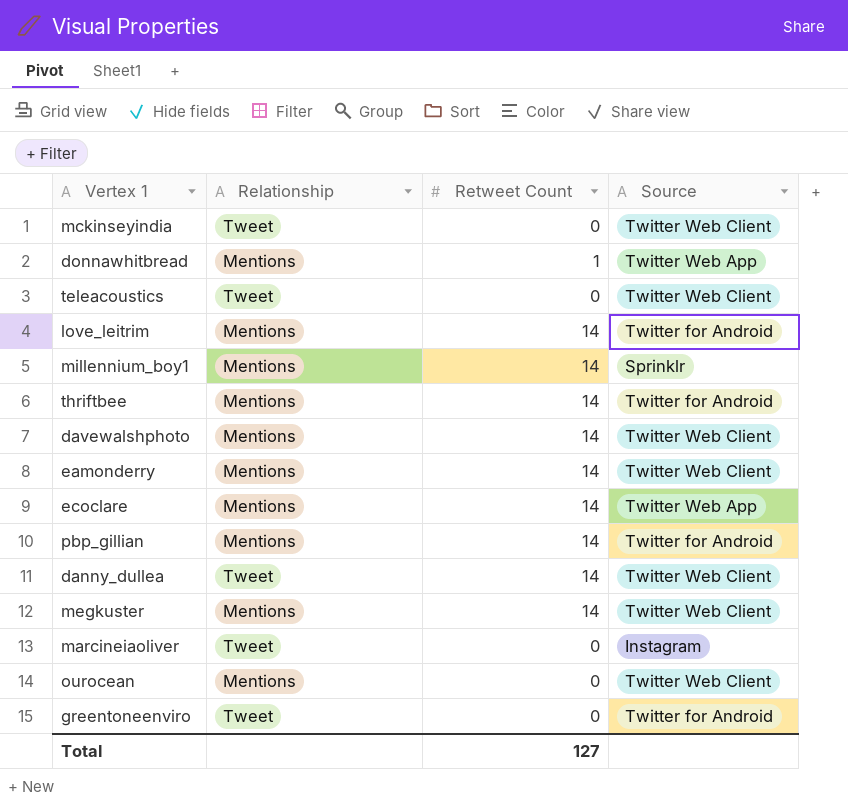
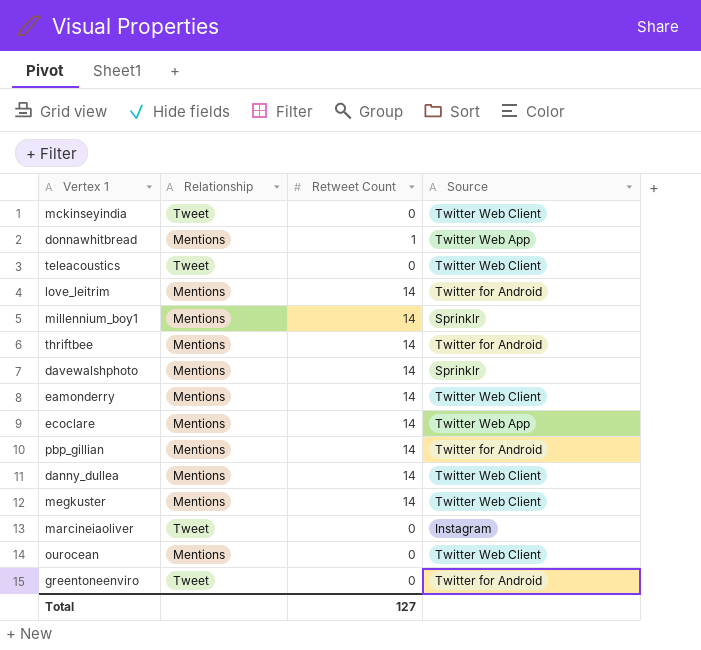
davewalshphoto | Source: Twitter Web Client -> Sprinklr
danny_dullea | Relationship: Tweet -> Mentions

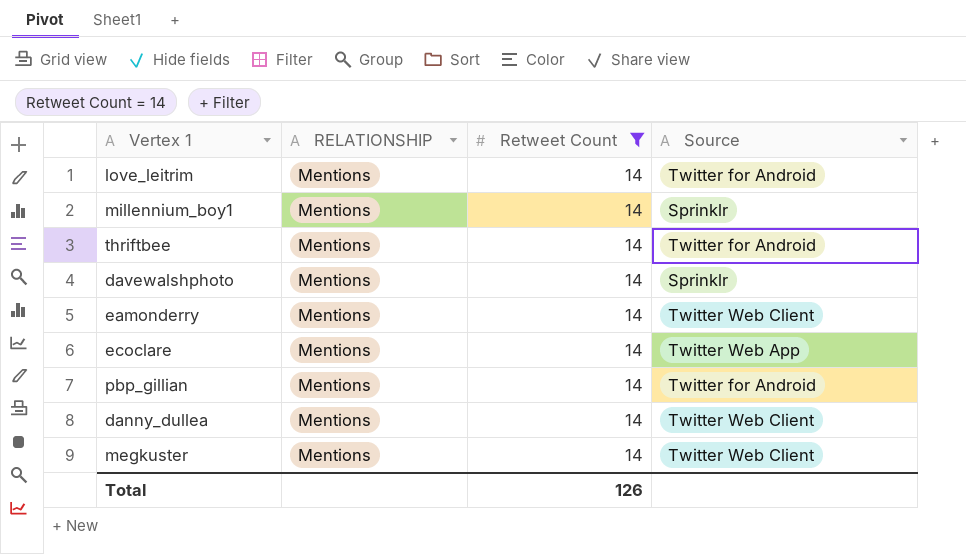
filter: none -> Retweet Count = 14
column name: Relationship -> RELATIONSHIP
Total | Retweet Count: 127 -> 126

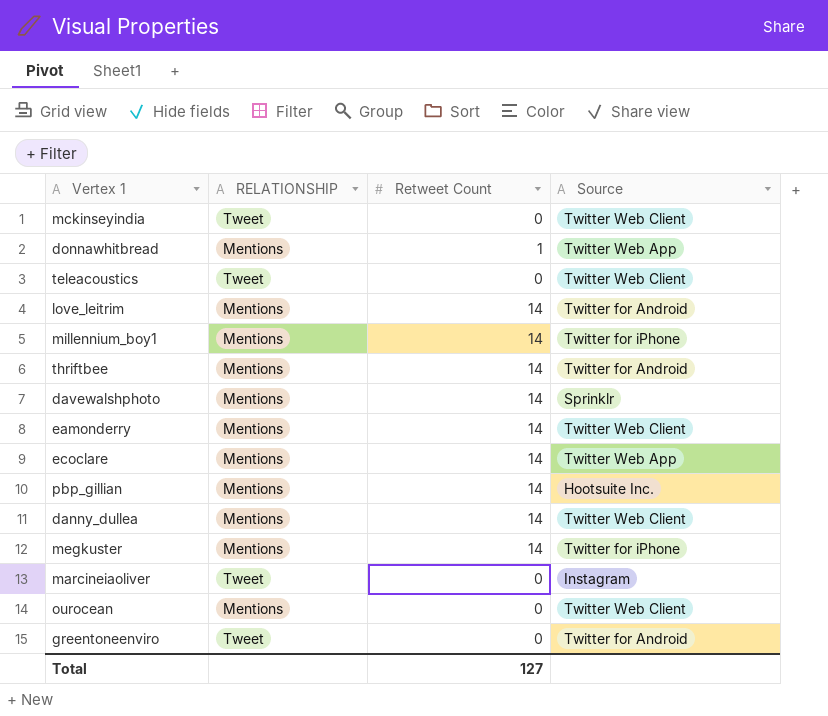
filter: Retweet Count = 14 -> none
millennium_boy1 | Source: Sprinklr -> Twitter for iPhone
pbp_gillian | Source: Twitter for Android -> Hootsuite Inc.
megkuster | Source: Twitter Web Client -> Twitter for iPhone
Total | Retweet Count: 126 -> 127

